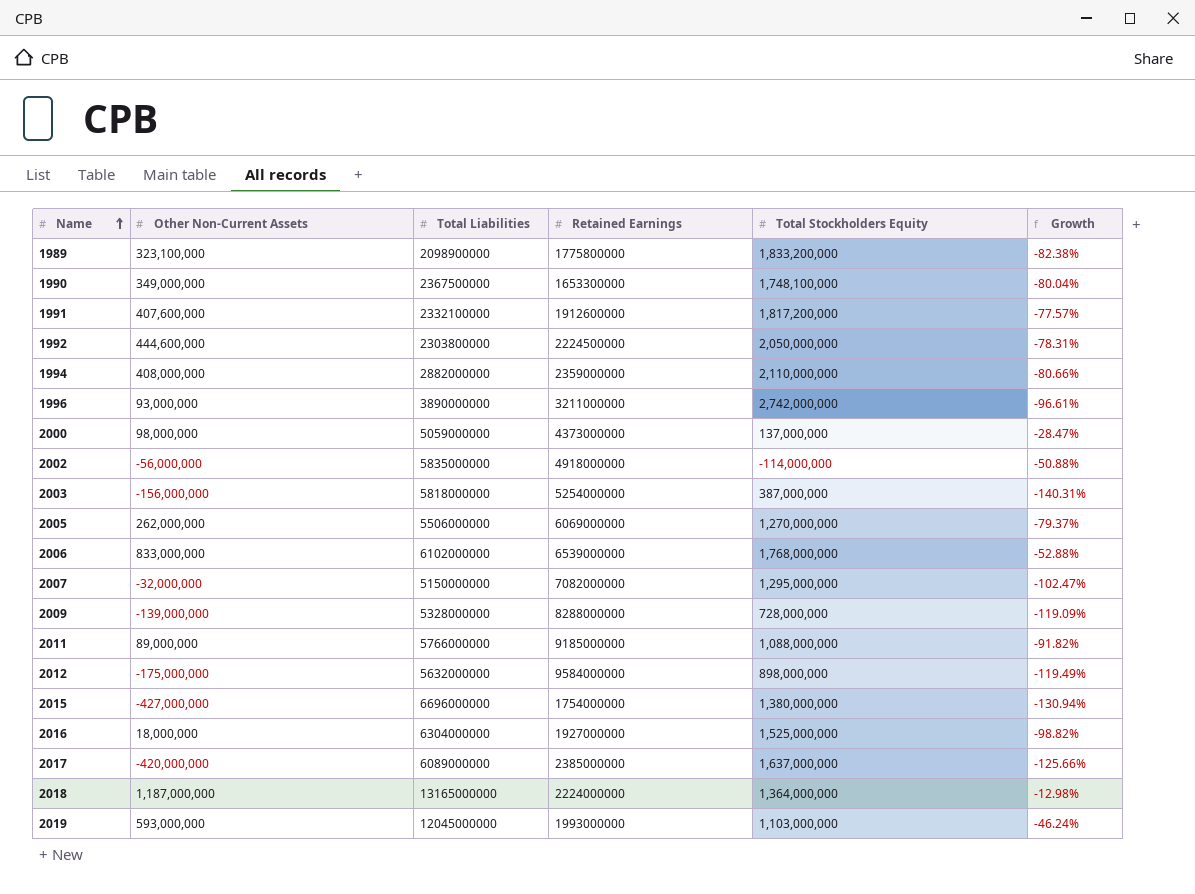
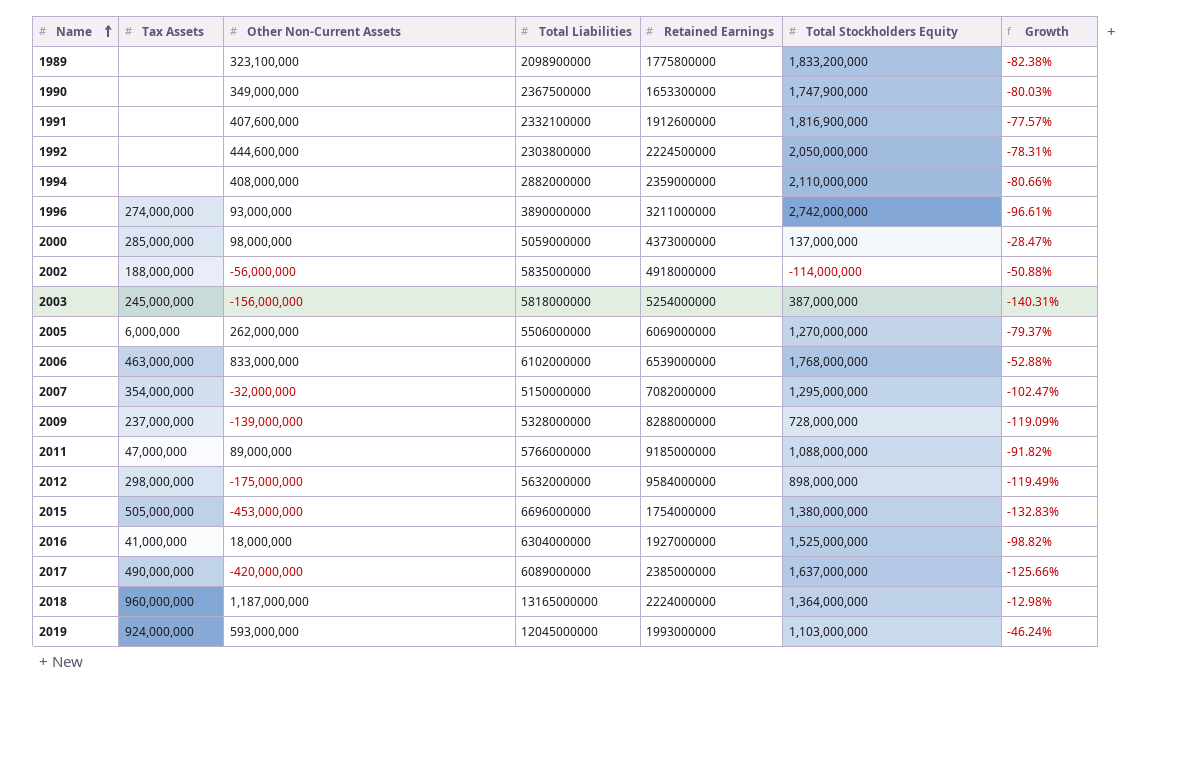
column Tax Assets | position: none -> 2
1990 | Total Stockholders Equity: 1,748,100,000 -> 1,747,900,000
1990 | Growth: -80.04% -> -80.03%
1991 | Total Stockholders Equity: 1,817,200,000 -> 1,816,900,000
2015 | Other Non-Current Assets: -427,000,000 -> -453,000,000
2015 | Growth: -130.94% -> -132.83%

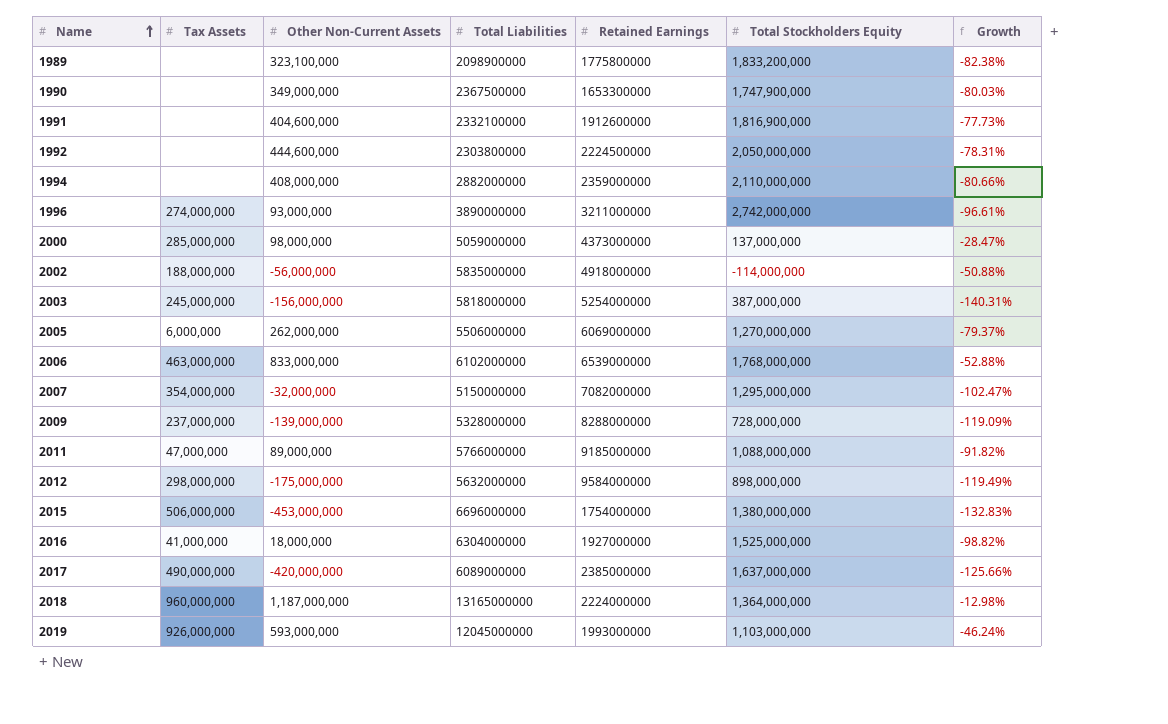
1991 | Other Non-Current Assets: 407,600,000 -> 404,600,000
1991 | Growth: -77.57% -> -77.73%
2015 | Tax Assets: 505,000,000 -> 506,000,000
2019 | Tax Assets: 924,000,000 -> 926,000,000

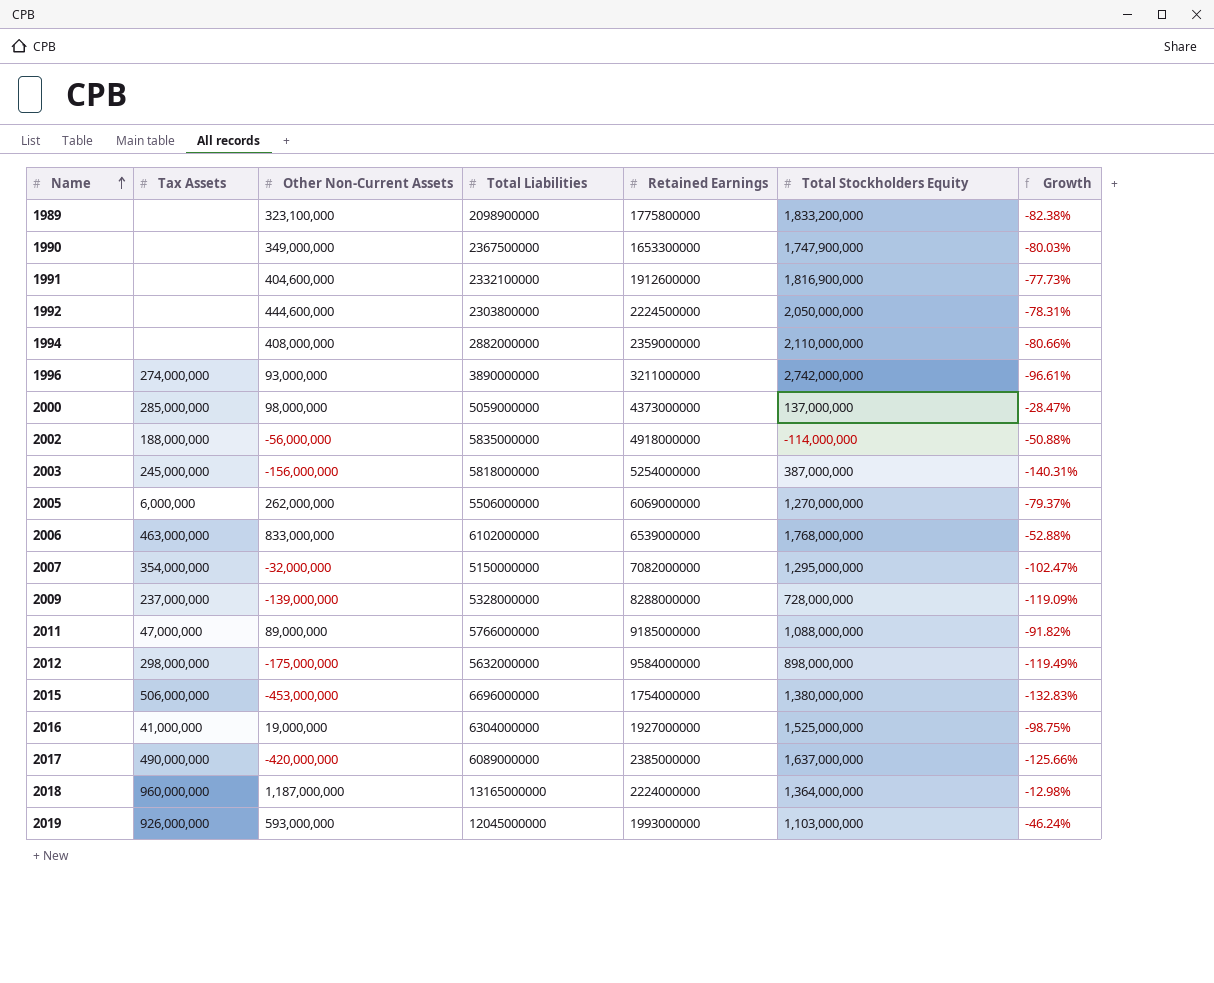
2016 | Other Non-Current Assets: 18,000,000 -> 19,000,000
2016 | Growth: -98.82% -> -98.75%

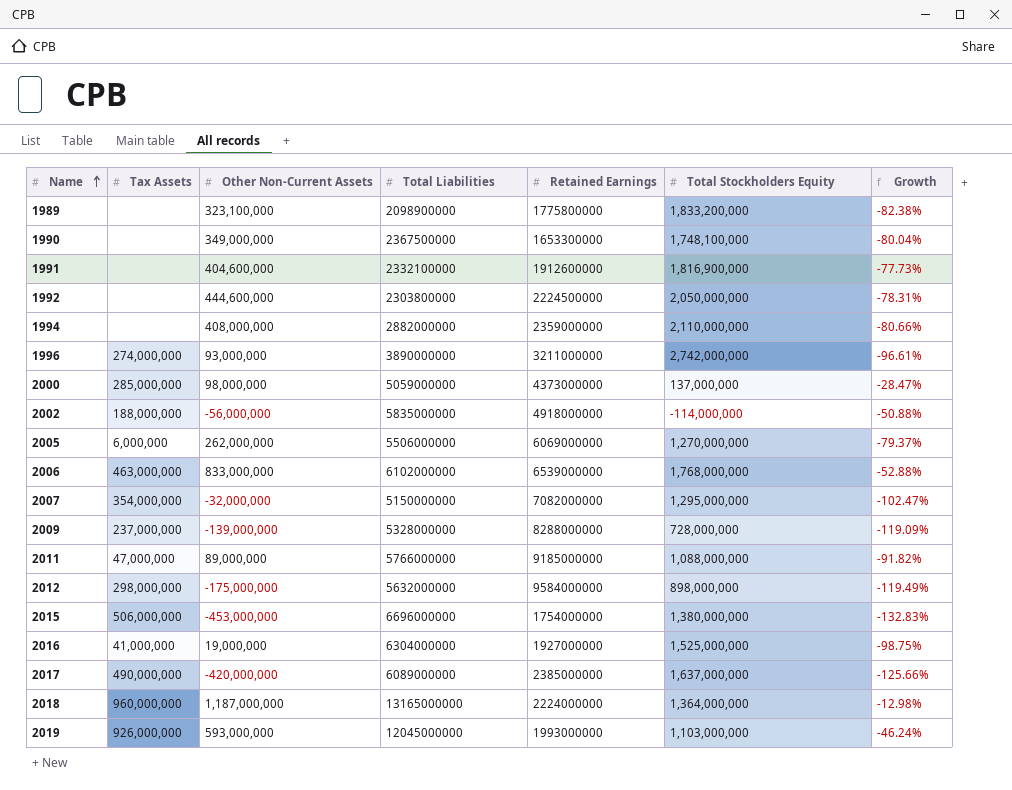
row 2003: 245,000,000 | -156,000,000 | 5818000000 | 5254000000 | 387,000,000 | -140.31% -> none
1990 | Total Stockholders Equity: 1,747,900,000 -> 1,748,100,000
1990 | Growth: -80.03% -> -80.04%

